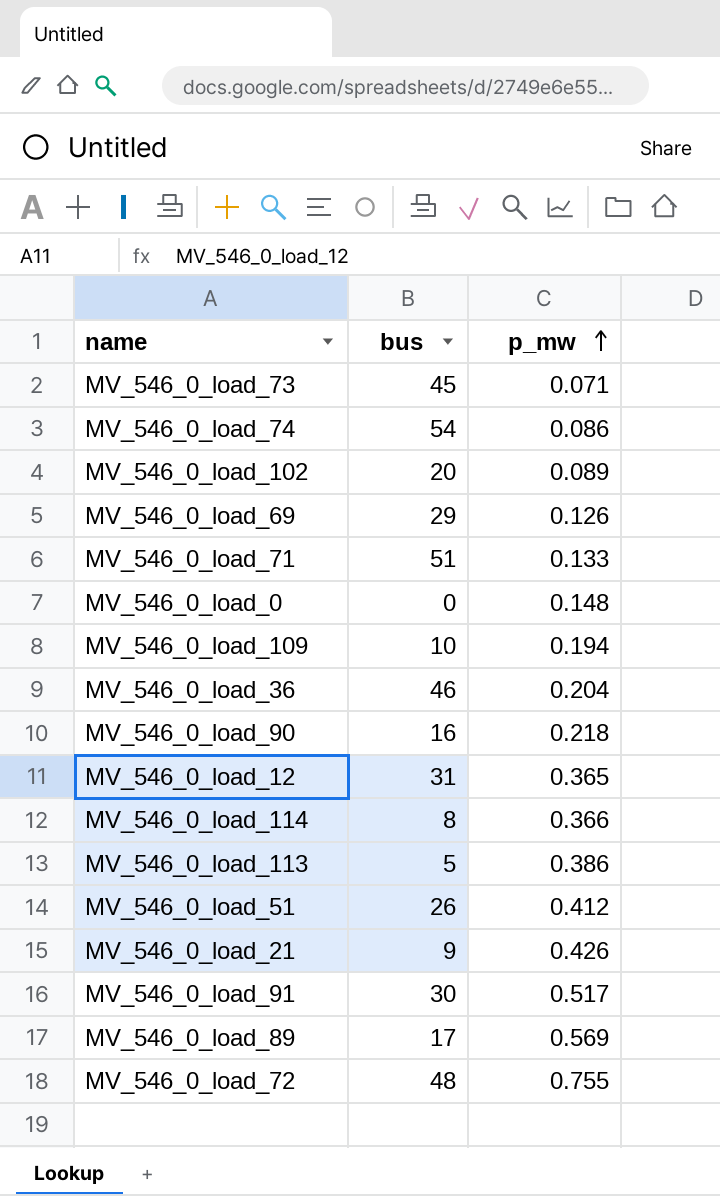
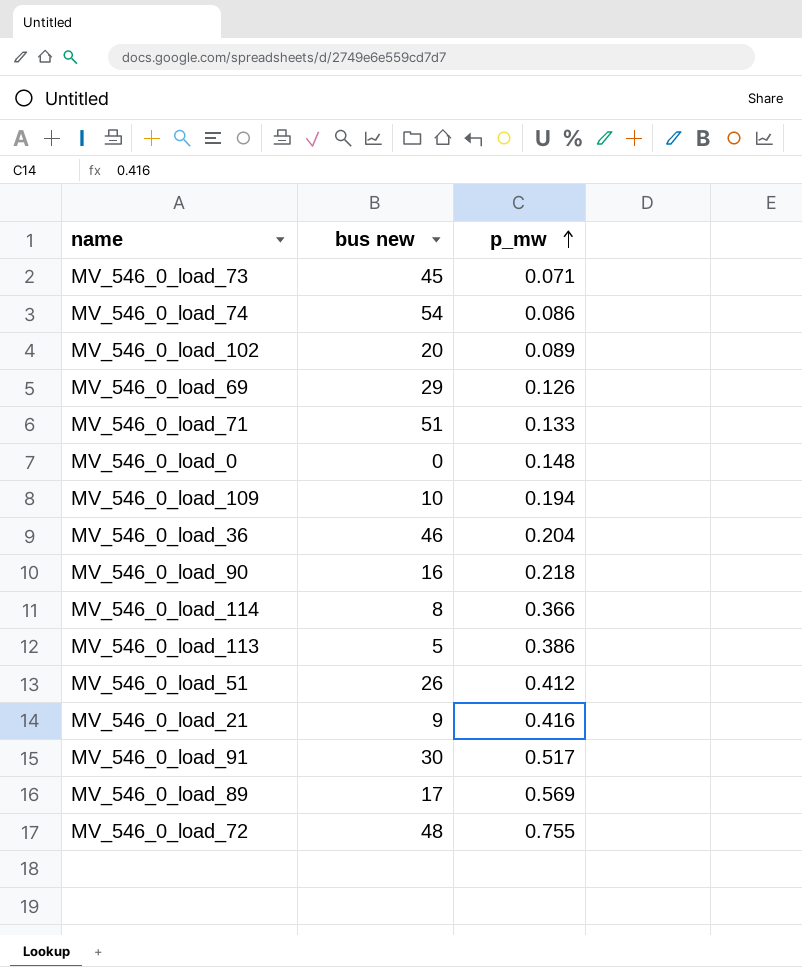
column name: bus -> bus new
row MV_546_0_load_12: 31 | 0.365 -> none
MV_546_0_load_21 | p_mw: 0.426 -> 0.416

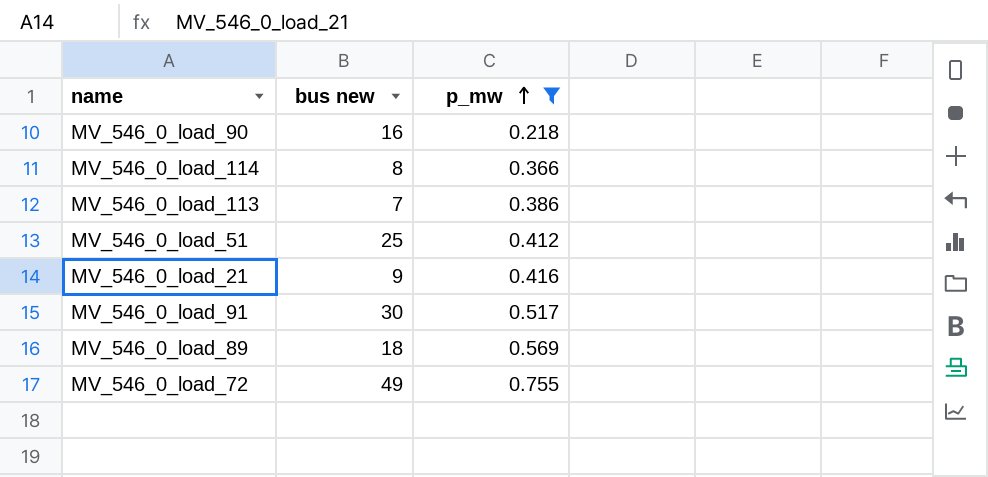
filter: none -> p_mw >= 0.218
MV_546_0_load_113 | bus new: 5 -> 7
MV_546_0_load_51 | bus new: 26 -> 25
MV_546_0_load_89 | bus new: 17 -> 18
MV_546_0_load_72 | bus new: 48 -> 49

